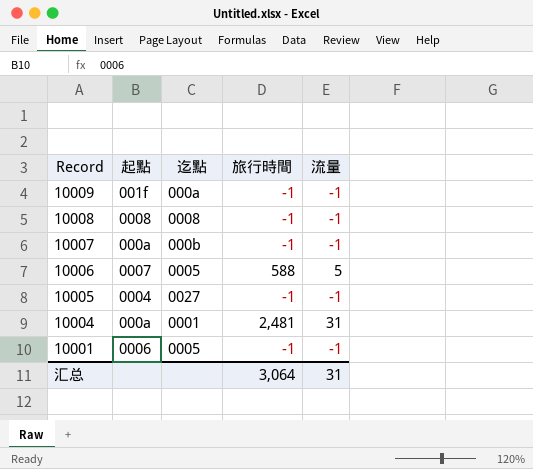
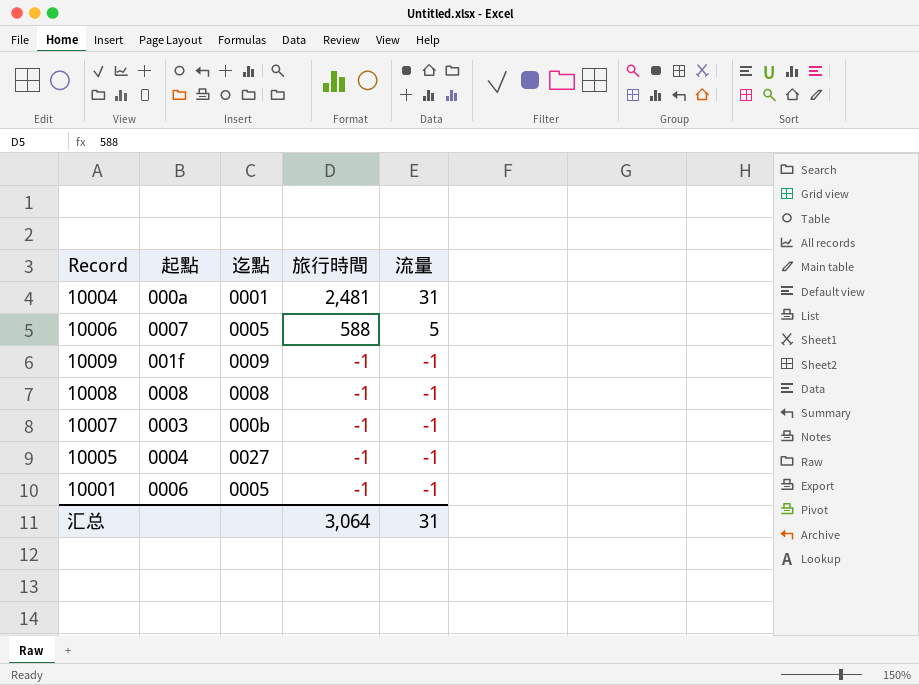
row order: Record descending -> 旅行時間 descending
10009 | 迄點: 000a -> 0009
10007 | 起點: 000a -> 0003

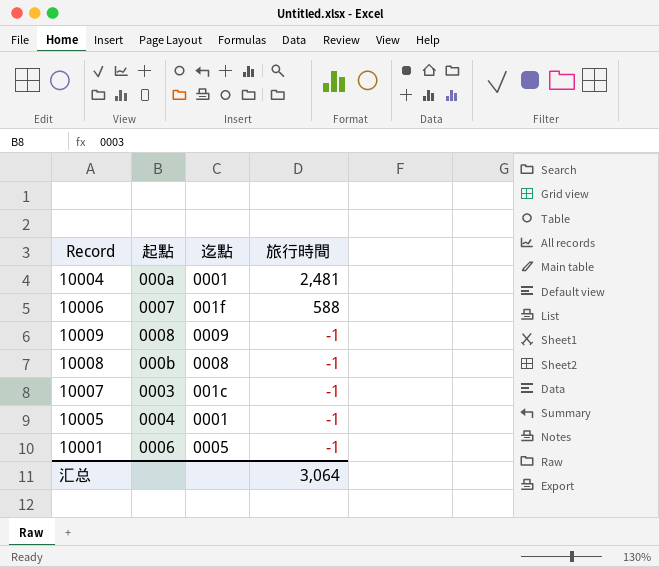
column 流量 | position: 5 -> none
10006 | 迄點: 0005 -> 001f
10009 | 起點: 001f -> 0008
10008 | 起點: 0008 -> 000b
10007 | 迄點: 000b -> 001c
10005 | 迄點: 0027 -> 0001

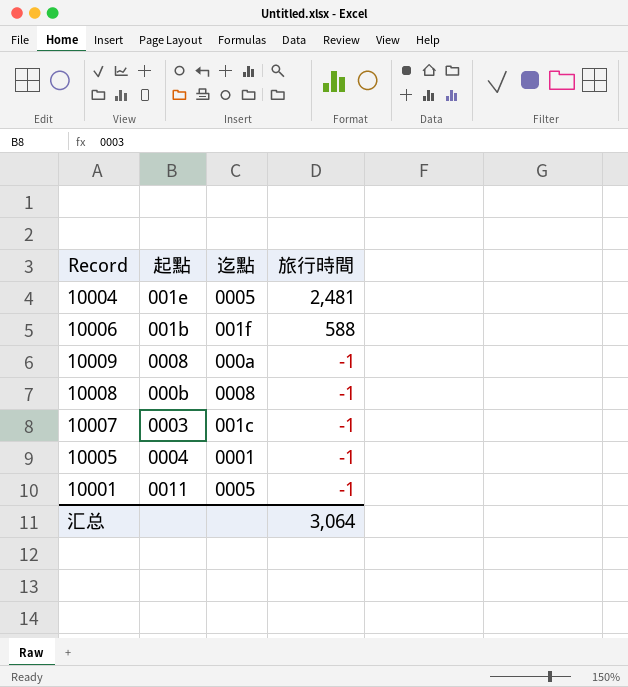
10004 | 起點: 000a -> 001e
10004 | 迄點: 0001 -> 0005
10006 | 起點: 0007 -> 001b
10009 | 迄點: 0009 -> 000a
10001 | 起點: 0006 -> 0011

